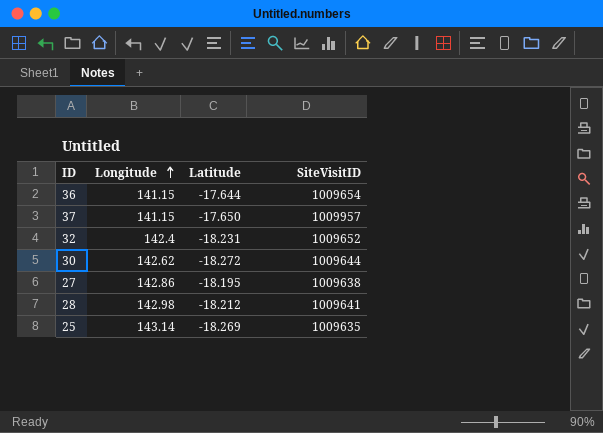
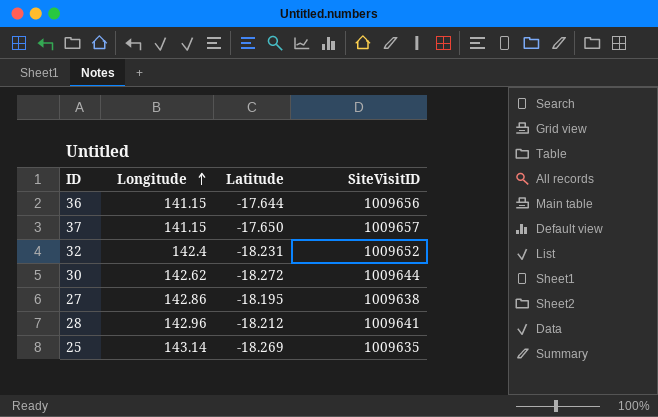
36 | SiteVisitID: 1009654 -> 1009656
37 | SiteVisitID: 1009957 -> 1009657
28 | Longitude: 142.98 -> 142.96

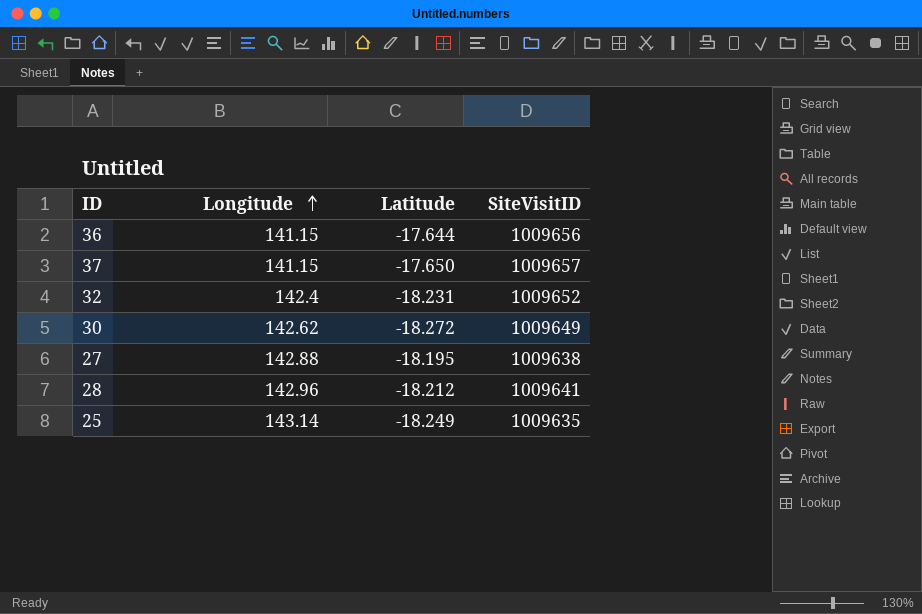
30 | SiteVisitID: 1009644 -> 1009649
27 | Longitude: 142.86 -> 142.88
25 | Latitude: -18.269 -> -18.249

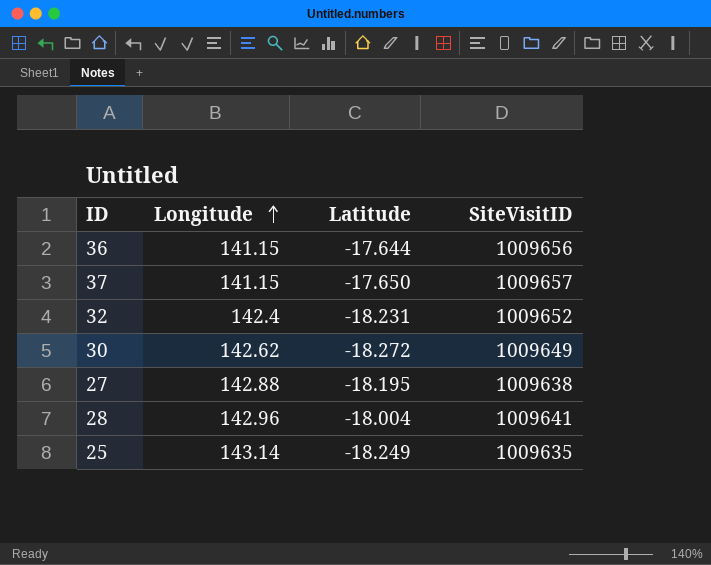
28 | Latitude: -18.212 -> -18.004

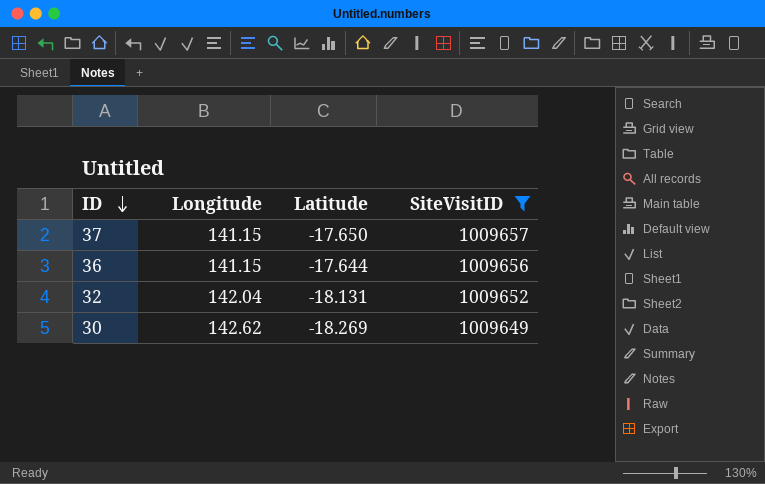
filter: none -> SiteVisitID >= 1009649
row order: Longitude ascending -> ID descending
32 | Longitude: 142.4 -> 142.04
32 | Latitude: -18.231 -> -18.131
30 | Latitude: -18.272 -> -18.269

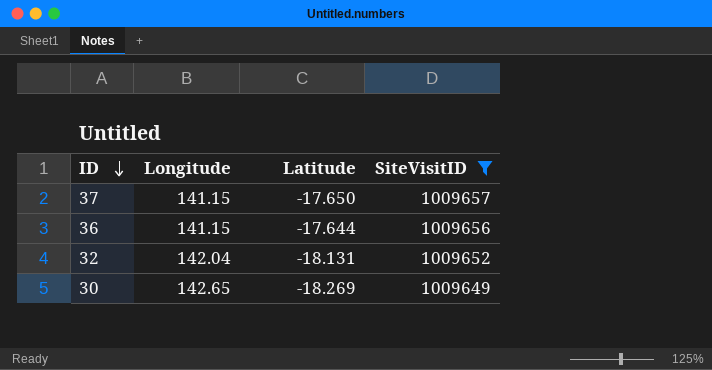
30 | Longitude: 142.62 -> 142.65

